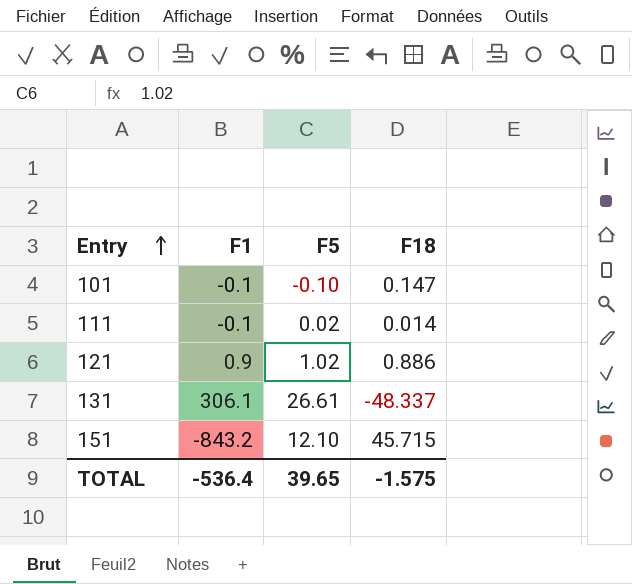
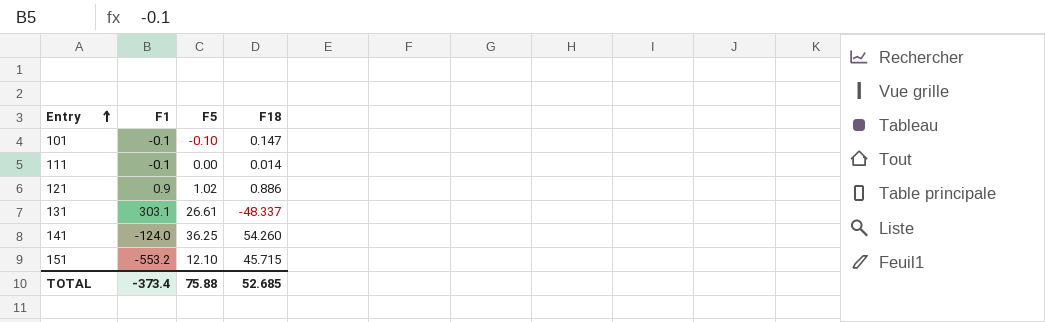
111 | F5: 0.02 -> 0.00
131 | F1: 306.1 -> 303.1
row 141: none -> -124.0 | 36.25 | 54.260
151 | F1: -843.2 -> -553.2
TOTAL | F1: -536.4 -> -373.4
TOTAL | F5: 39.65 -> 75.88
TOTAL | F18: -1.575 -> 52.685

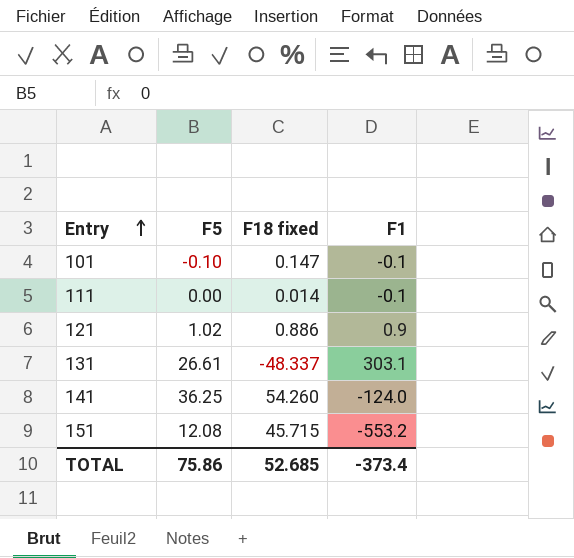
column name: F18 -> F18 fixed
column F1 | position: 2 -> 4
151 | F5: 12.10 -> 12.08
TOTAL | F5: 75.88 -> 75.86

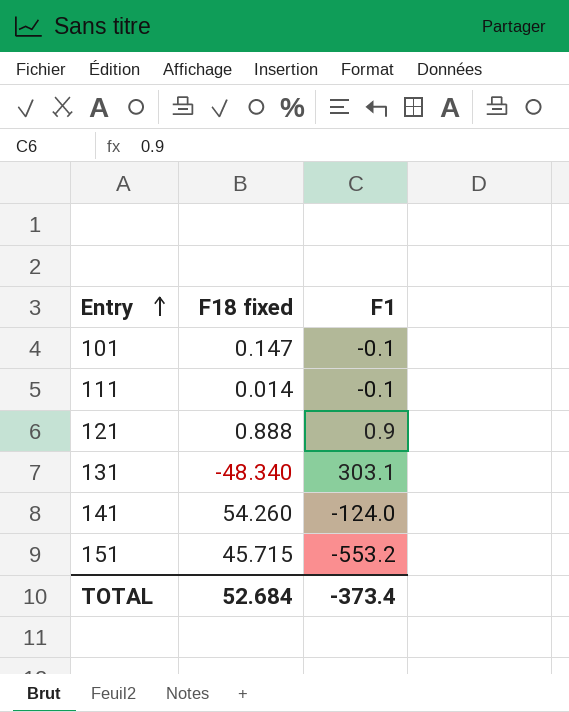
column F5 | position: 2 -> none
121 | F18 fixed: 0.886 -> 0.888
131 | F18 fixed: -48.337 -> -48.340
TOTAL | F18 fixed: 52.685 -> 52.684

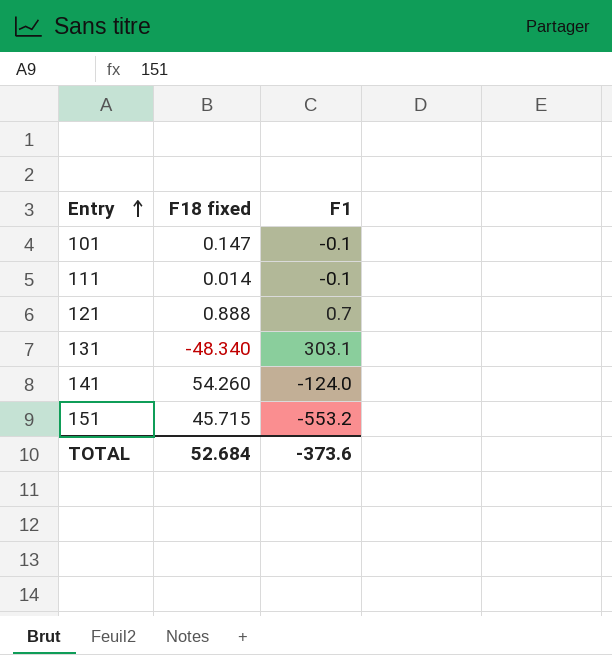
121 | F1: 0.9 -> 0.7
TOTAL | F1: -373.4 -> -373.6

